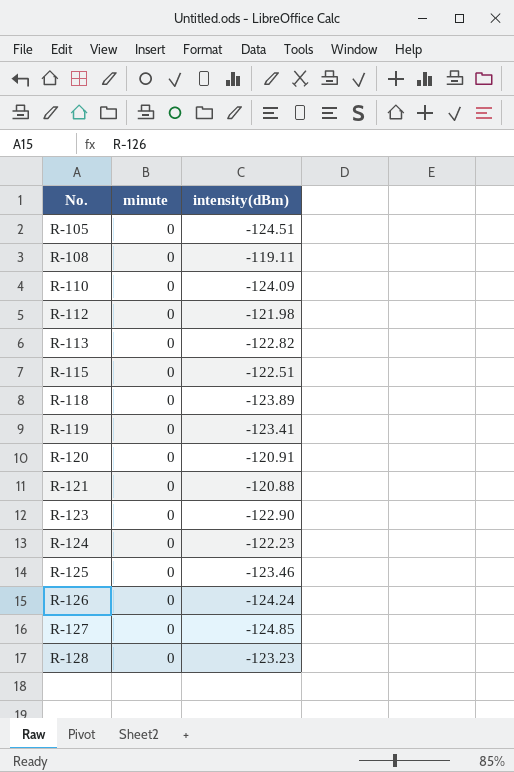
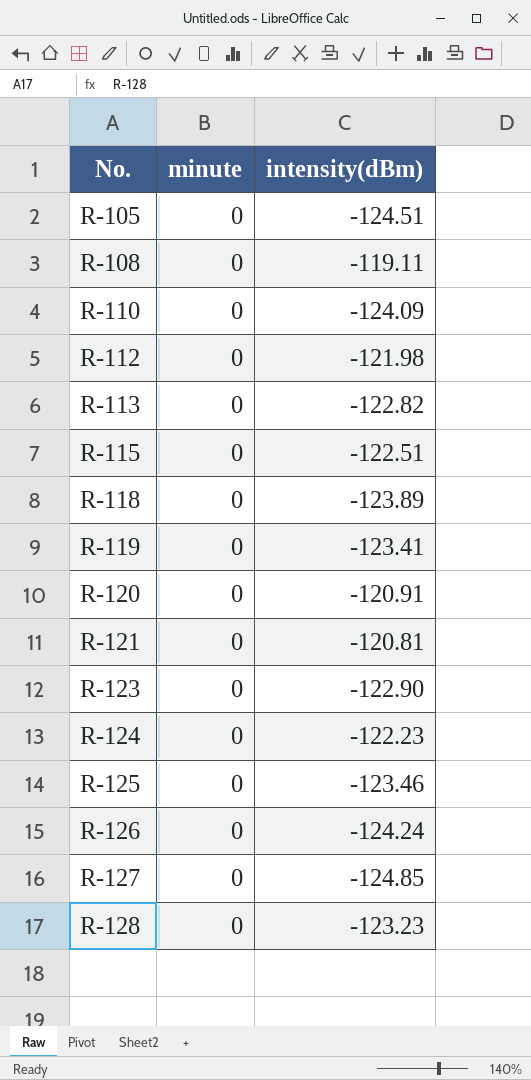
R-121 | intensity(dBm): -120.88 -> -120.81

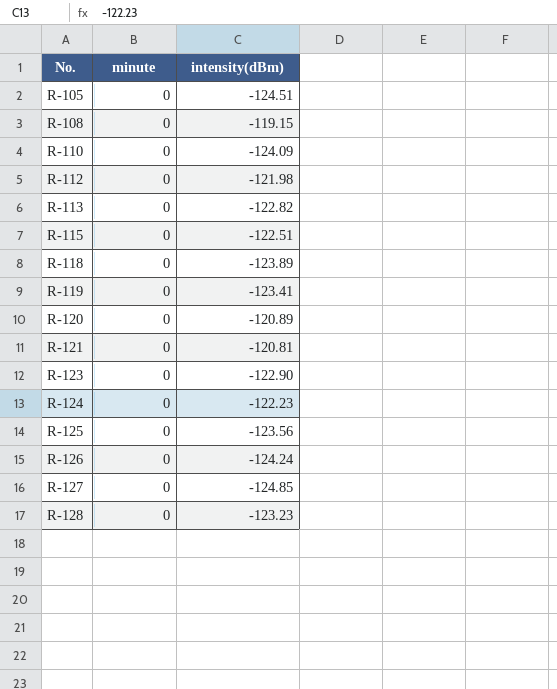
R-108 | intensity(dBm): -119.11 -> -119.15
R-120 | intensity(dBm): -120.91 -> -120.89
R-125 | intensity(dBm): -123.46 -> -123.56

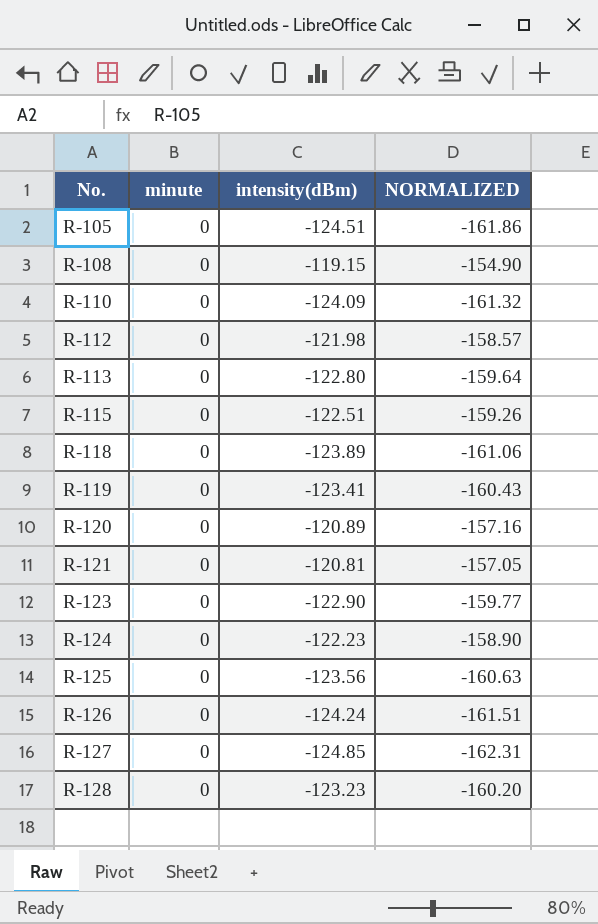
column NORMALIZED | formula: none -> [intensity(dBm)] * 1.3
R-113 | intensity(dBm): -122.82 -> -122.80

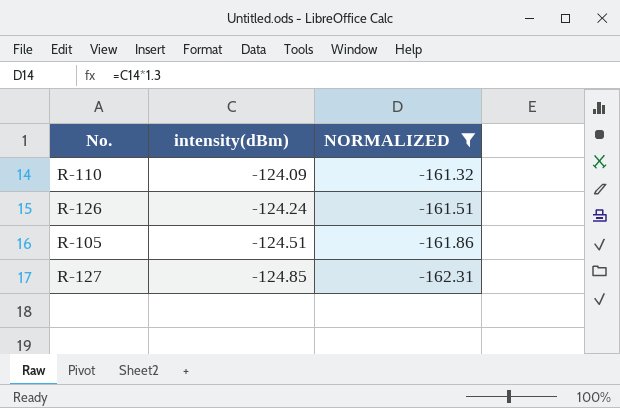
filter: none -> NORMALIZED <= -161.32
row order: No. ascending -> intensity(dBm) descending
column minute | position: 2 -> none

